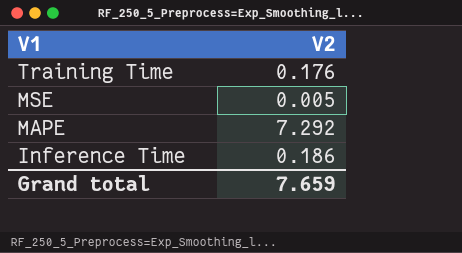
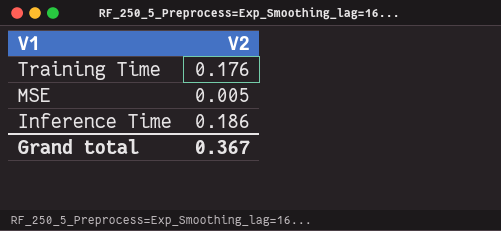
row MAPE: 7.292 -> none
Grand total | V2: 7.659 -> 0.367

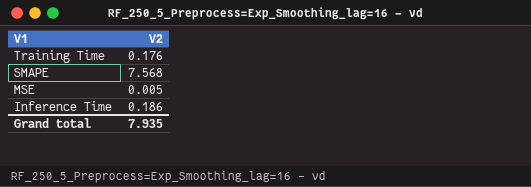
row SMAPE: none -> 7.568
Grand total | V2: 0.367 -> 7.935

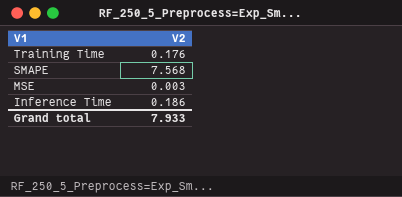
MSE | V2: 0.005 -> 0.003
Grand total | V2: 7.935 -> 7.933

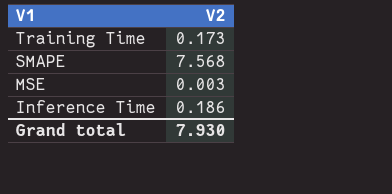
Training Time | V2: 0.176 -> 0.173
Grand total | V2: 7.933 -> 7.930

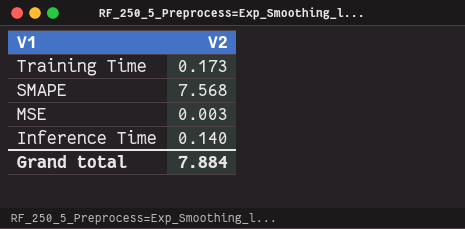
Inference Time | V2: 0.186 -> 0.140
Grand total | V2: 7.930 -> 7.884

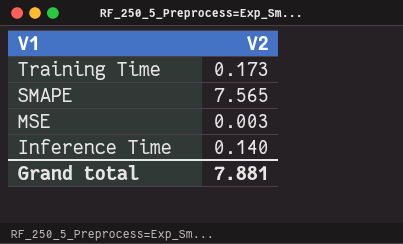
SMAPE | V2: 7.568 -> 7.565
Grand total | V2: 7.884 -> 7.881

